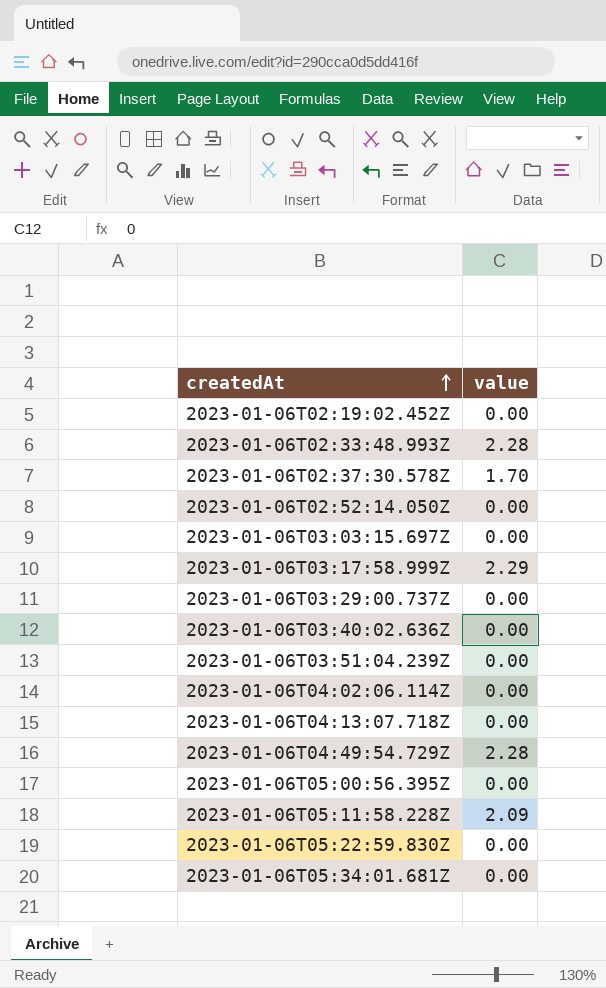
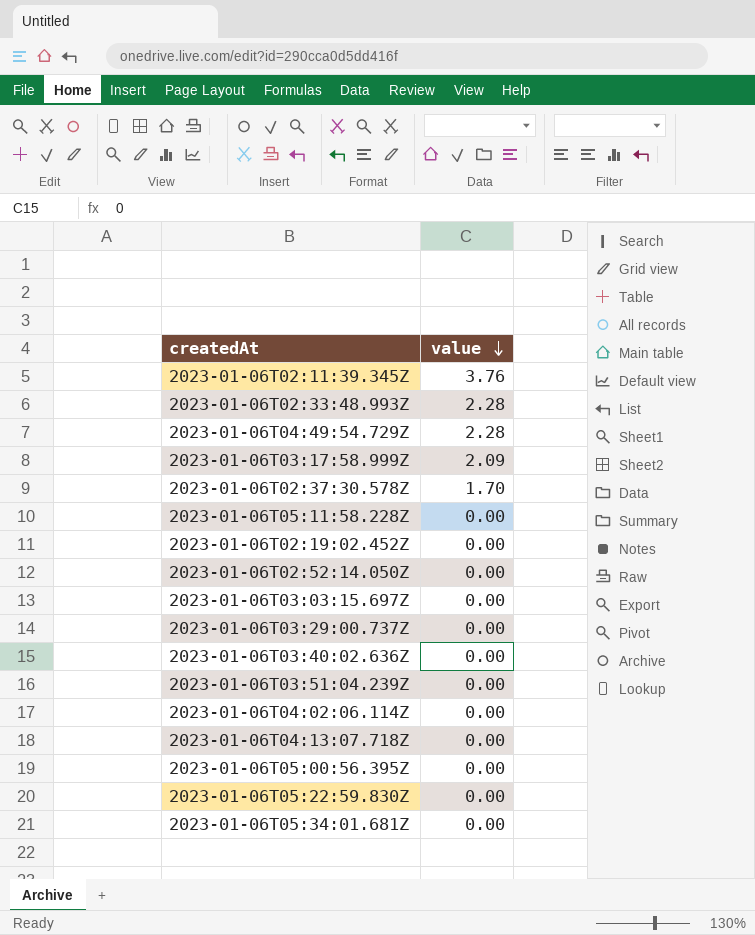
row order: createdAt ascending -> value descending
row 2023-01-06T02:11:39.345Z: none -> 3.76
2023-01-06T03:17:58.999Z | value: 2.29 -> 2.09
2023-01-06T05:11:58.228Z | value: 2.09 -> 0.00

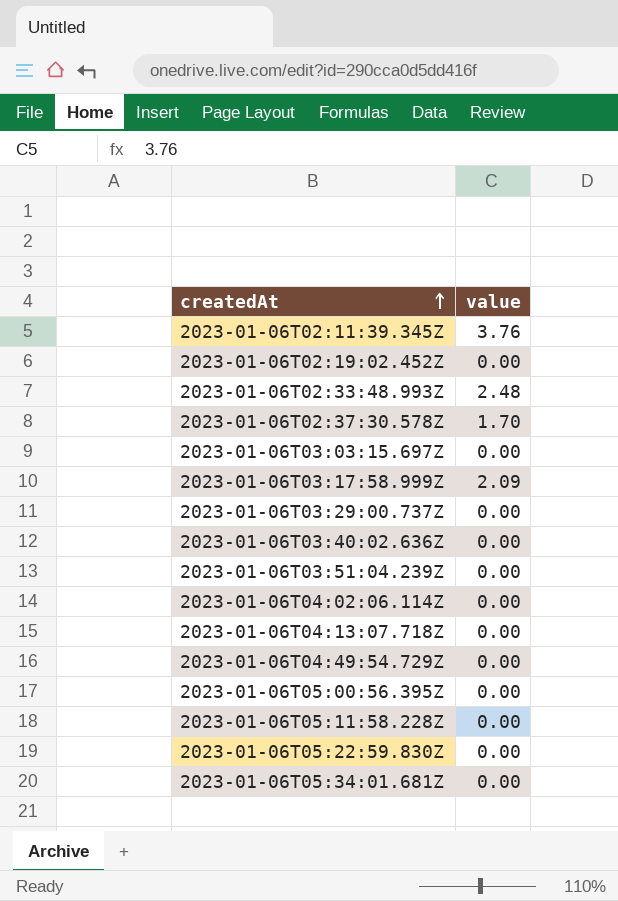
row order: value descending -> createdAt ascending
row 2023-01-06T02:52:14.050Z: 0.00 -> none
2023-01-06T02:33:48.993Z | value: 2.28 -> 2.48
2023-01-06T04:49:54.729Z | value: 2.28 -> 0.00

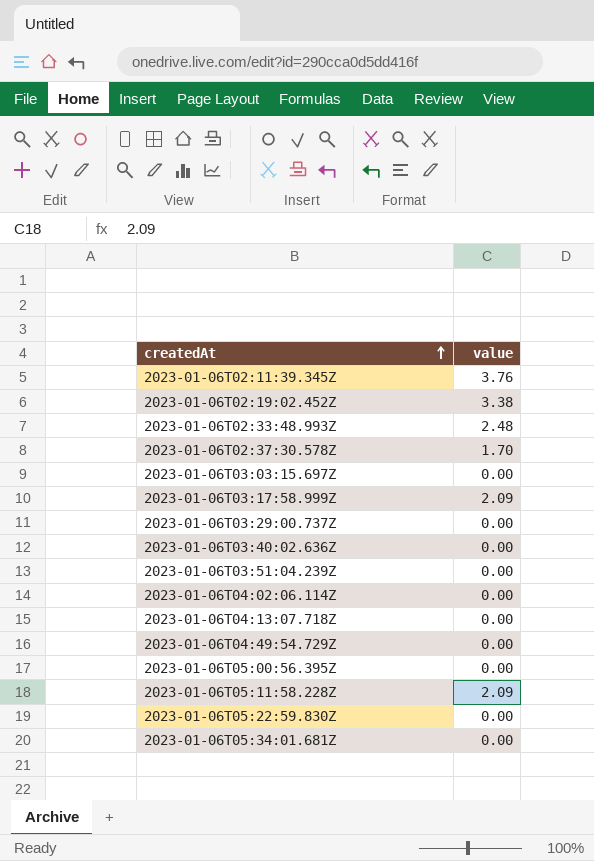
2023-01-06T02:19:02.452Z | value: 0.00 -> 3.38
2023-01-06T05:11:58.228Z | value: 0.00 -> 2.09

